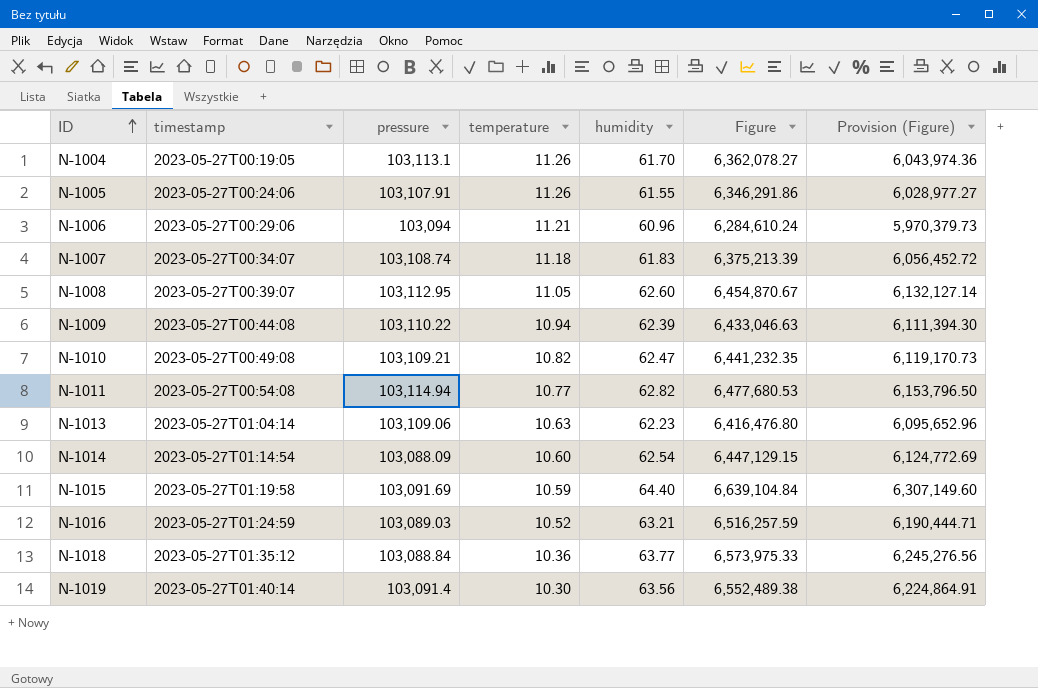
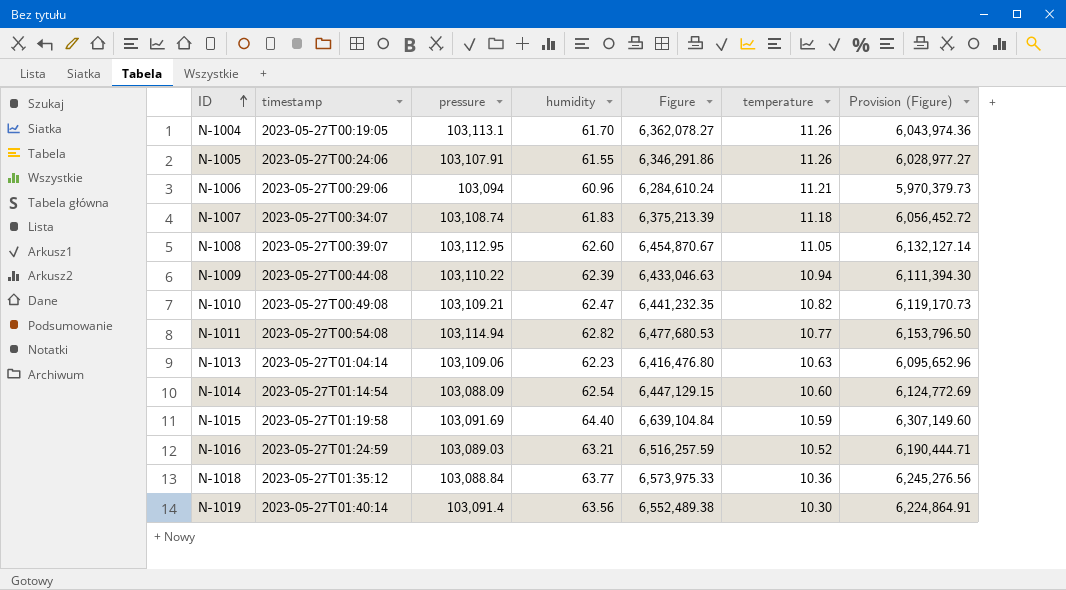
column temperature | position: 4 -> 6

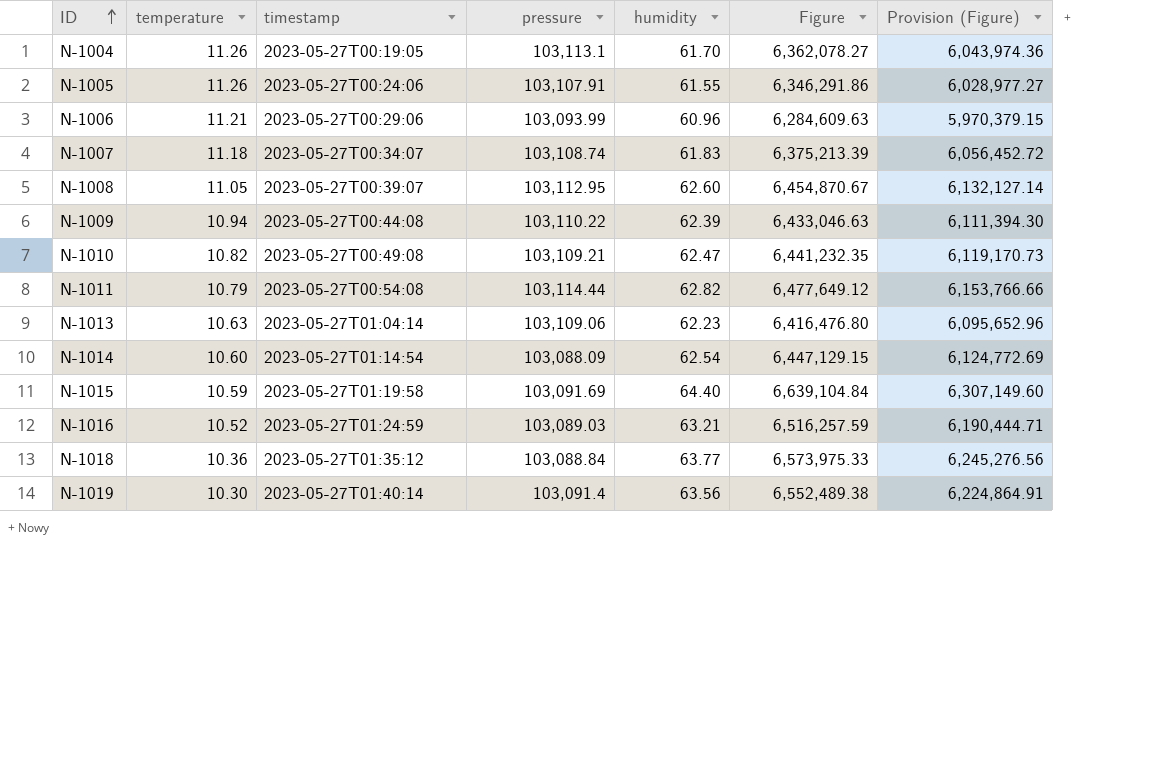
column temperature | position: 6 -> 2
N-1006 | pressure: 103,094 -> 103,093.99
N-1006 | Figure: 6,284,610.24 -> 6,284,609.63
N-1006 | Provision (Figure): 5,970,379.73 -> 5,970,379.15
N-1011 | temperature: 10.77 -> 10.79
N-1011 | pressure: 103,114.94 -> 103,114.44
N-1011 | Figure: 6,477,680.53 -> 6,477,649.12
N-1011 | Provision (Figure): 6,153,796.50 -> 6,153,766.66

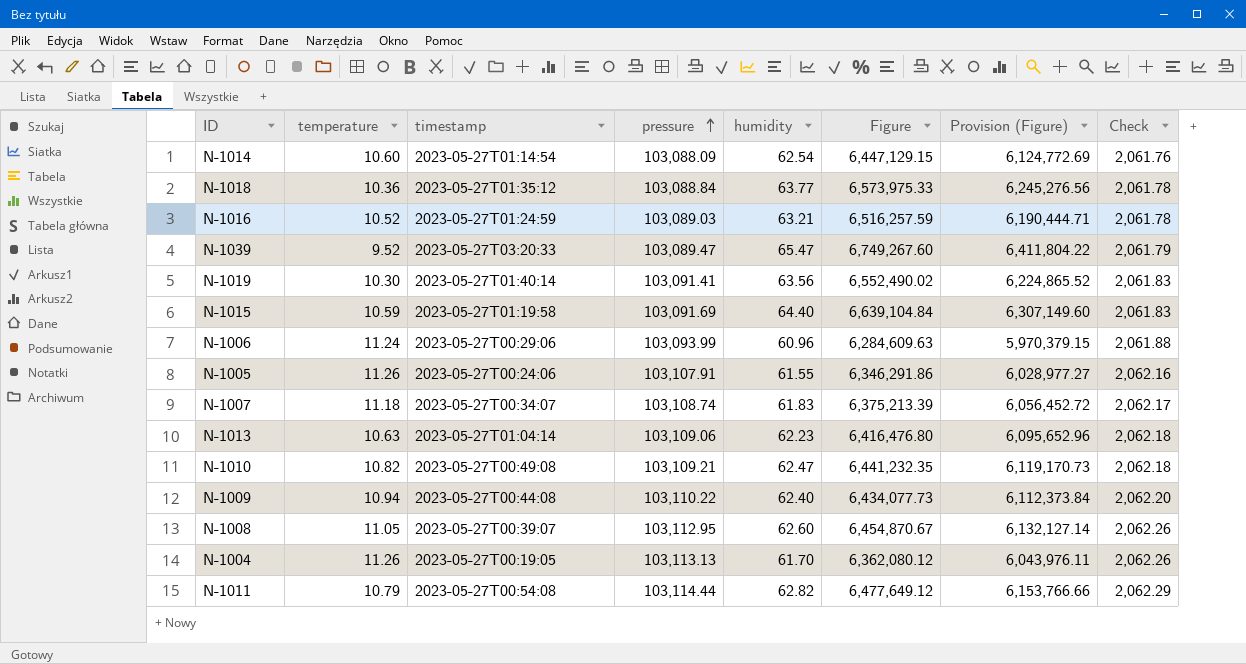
row order: ID ascending -> pressure ascending
column Check | formula: none -> [pressure] * 0.02
row N-1039: none -> 9.52 | 2023-05-27T03:20:33 | 103,089.47 | 65.47 | 6,749,267.60 | 6,411,804.22 | 2,061.79
N-1019 | pressure: 103,091.4 -> 103,091.41
N-1019 | Figure: 6,552,489.38 -> 6,552,490.02
N-1019 | Provision (Figure): 6,224,864.91 -> 6,224,865.52
N-1006 | temperature: 11.21 -> 11.24
N-1009 | humidity: 62.39 -> 62.40
N-1009 | Figure: 6,433,046.63 -> 6,434,077.73
N-1009 | Provision (Figure): 6,111,394.30 -> 6,112,373.84
N-1004 | pressure: 103,113.1 -> 103,113.13
N-1004 | Figure: 6,362,078.27 -> 6,362,080.12
N-1004 | Provision (Figure): 6,043,974.36 -> 6,043,976.11

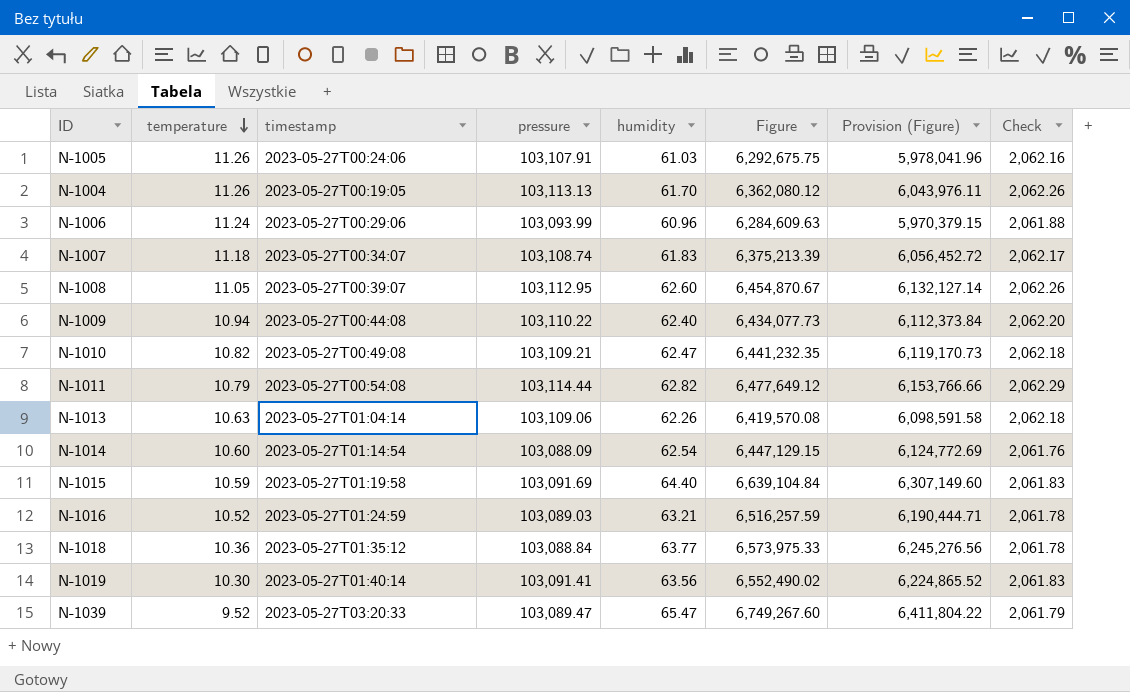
row order: pressure ascending -> temperature descending
N-1005 | humidity: 61.55 -> 61.03
N-1005 | Figure: 6,346,291.86 -> 6,292,675.75
N-1005 | Provision (Figure): 6,028,977.27 -> 5,978,041.96
N-1013 | humidity: 62.23 -> 62.26
N-1013 | Figure: 6,416,476.80 -> 6,419,570.08
N-1013 | Provision (Figure): 6,095,652.96 -> 6,098,591.58

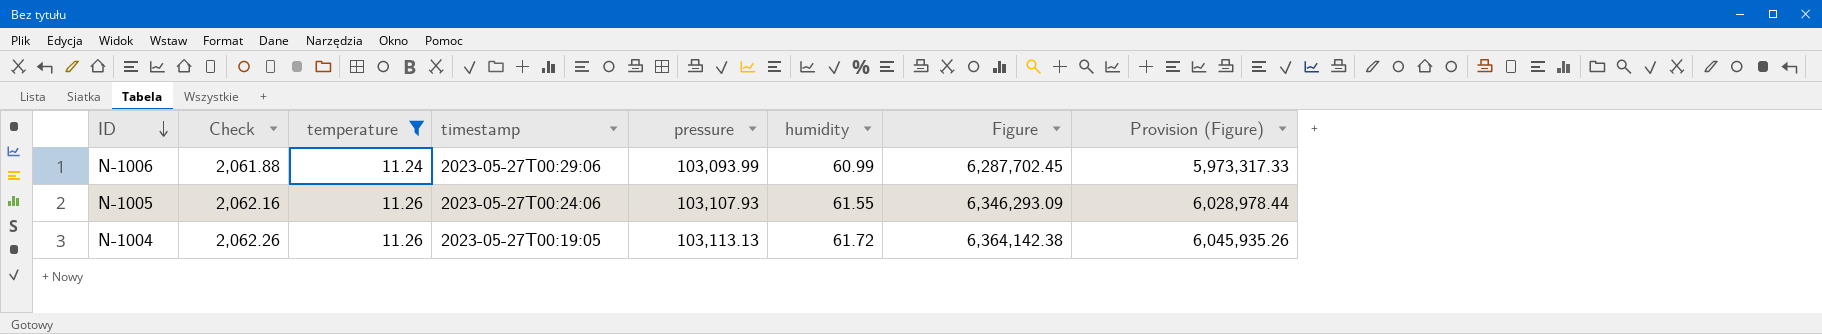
filter: none -> temperature >= 11.24
row order: temperature descending -> ID descending
column Check | position: 8 -> 2
N-1006 | humidity: 60.96 -> 60.99
N-1006 | Figure: 6,284,609.63 -> 6,287,702.45
N-1006 | Provision (Figure): 5,970,379.15 -> 5,973,317.33
N-1005 | pressure: 103,107.91 -> 103,107.93
N-1005 | humidity: 61.03 -> 61.55
N-1005 | Figure: 6,292,675.75 -> 6,346,293.09
N-1005 | Provision (Figure): 5,978,041.96 -> 6,028,978.44
N-1004 | humidity: 61.70 -> 61.72
N-1004 | Figure: 6,362,080.12 -> 6,364,142.38
N-1004 | Provision (Figure): 6,043,976.11 -> 6,045,935.26

